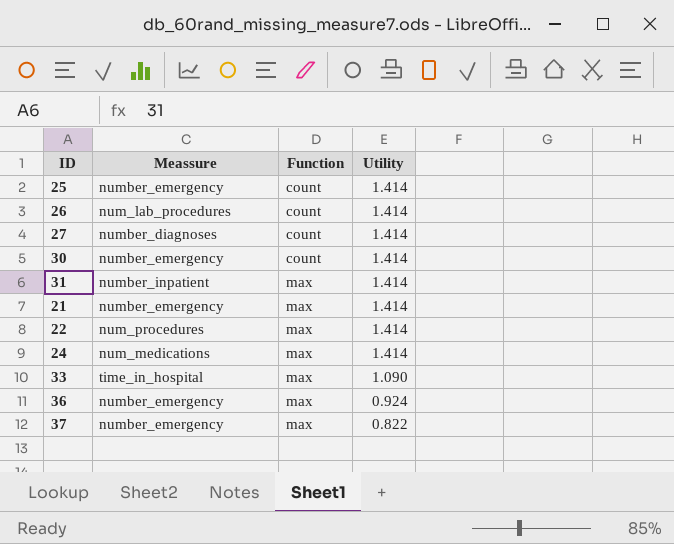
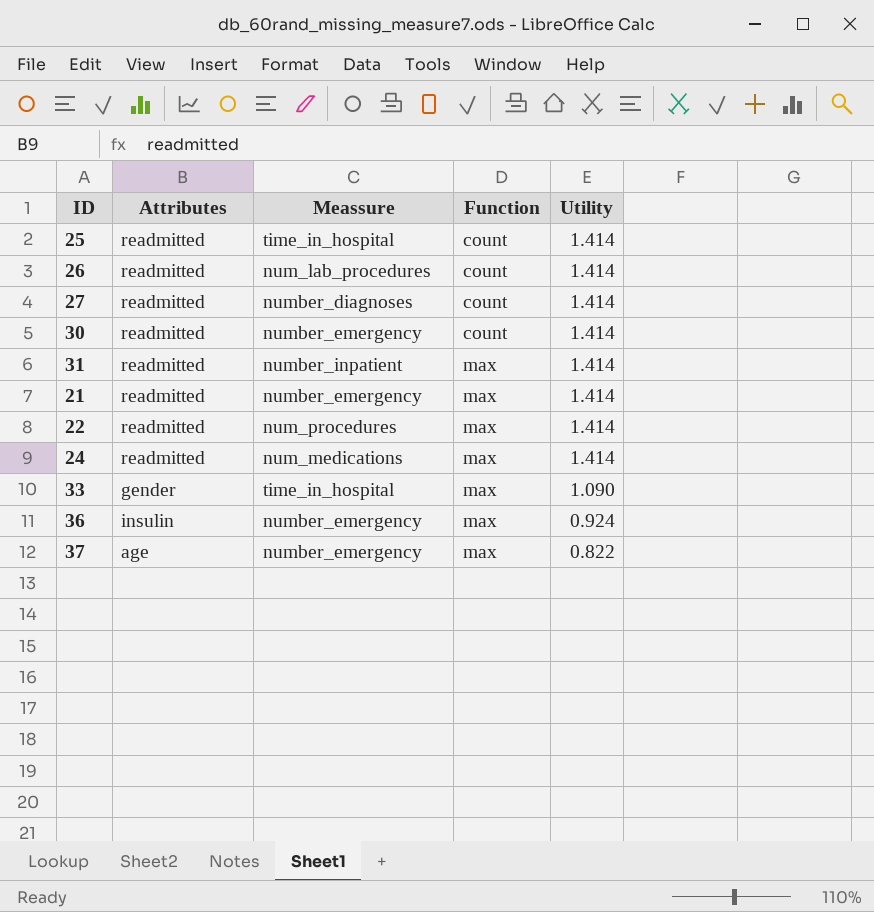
column Attributes | position: none -> 2
25 | Meassure: number_emergency -> time_in_hospital

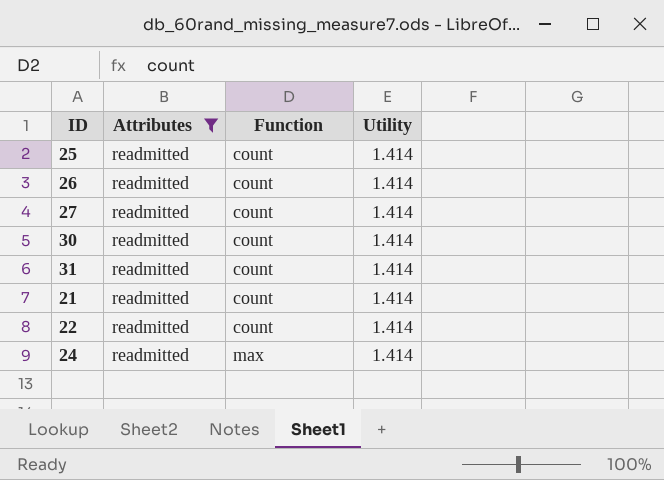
filter: none -> Attributes = readmitted
column Meassure | position: 3 -> none
31 | Function: max -> count
21 | Function: max -> count
22 | Function: max -> count

